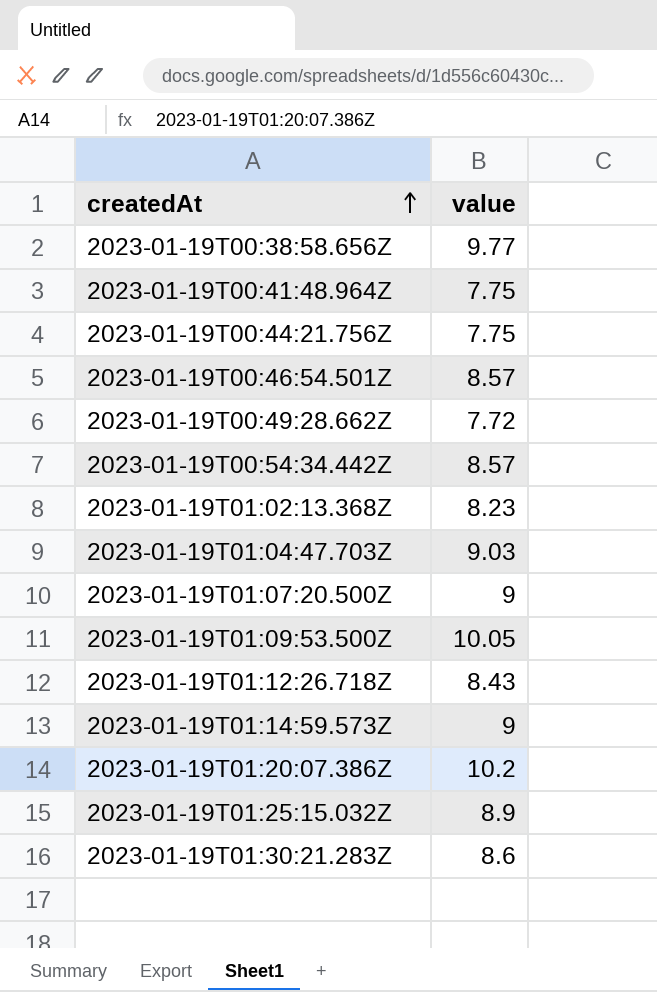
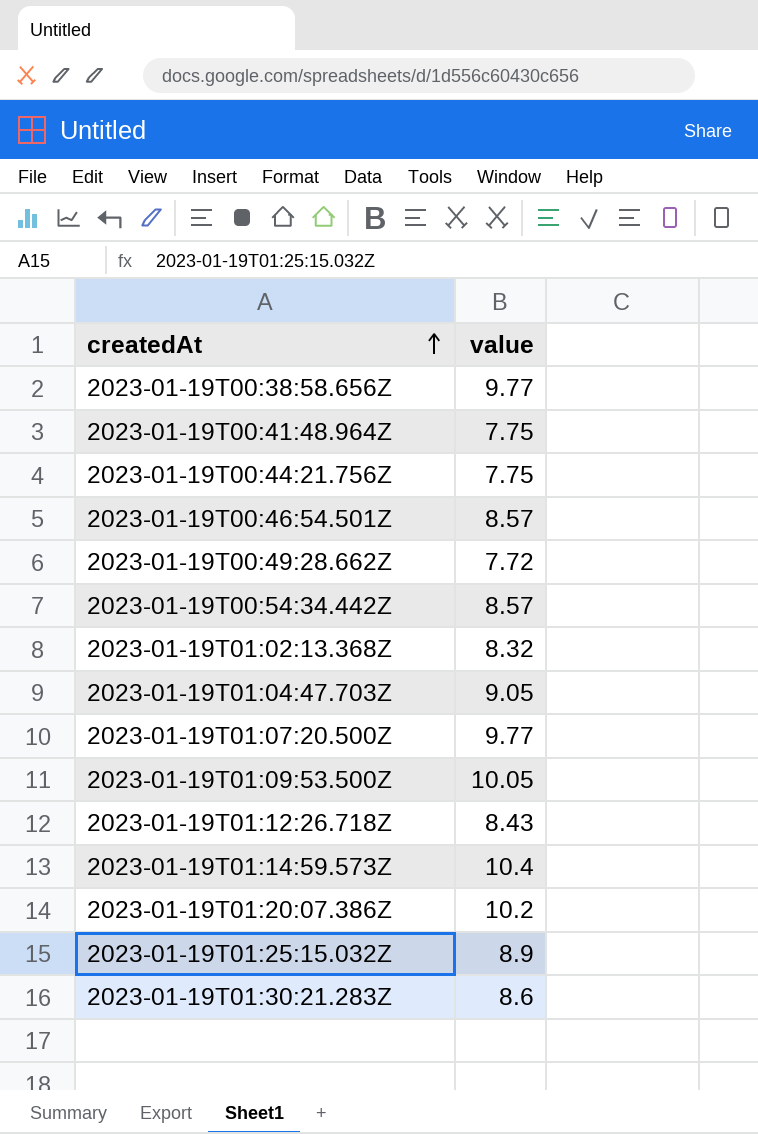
2023-01-19T01:02:13.368Z | value: 8.23 -> 8.32
2023-01-19T01:04:47.703Z | value: 9.03 -> 9.05
2023-01-19T01:07:20.500Z | value: 9 -> 9.77
2023-01-19T01:14:59.573Z | value: 9 -> 10.4

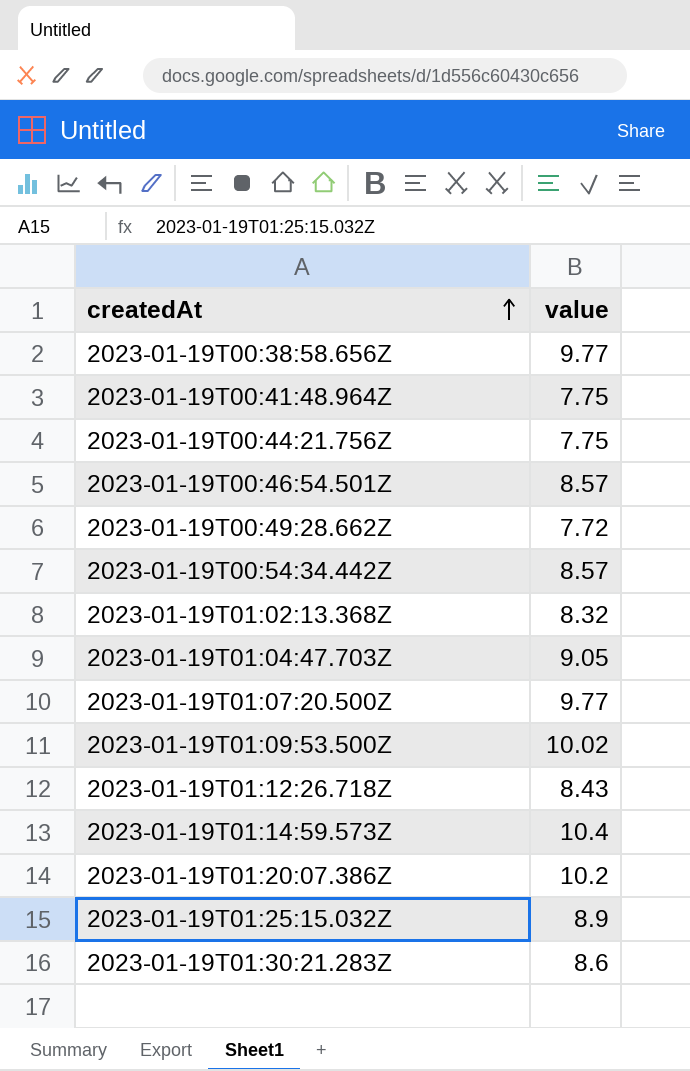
2023-01-19T01:09:53.500Z | value: 10.05 -> 10.02

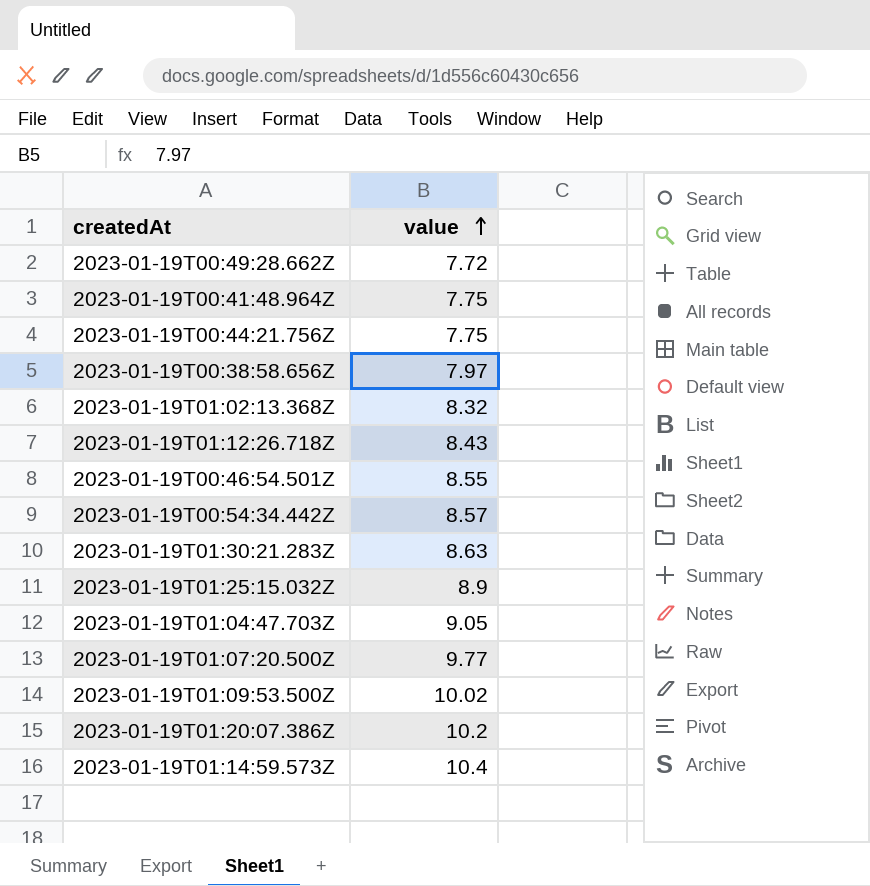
row order: createdAt ascending -> value ascending
2023-01-19T00:38:58.656Z | value: 9.77 -> 7.97
2023-01-19T00:46:54.501Z | value: 8.57 -> 8.55
2023-01-19T01:30:21.283Z | value: 8.6 -> 8.63

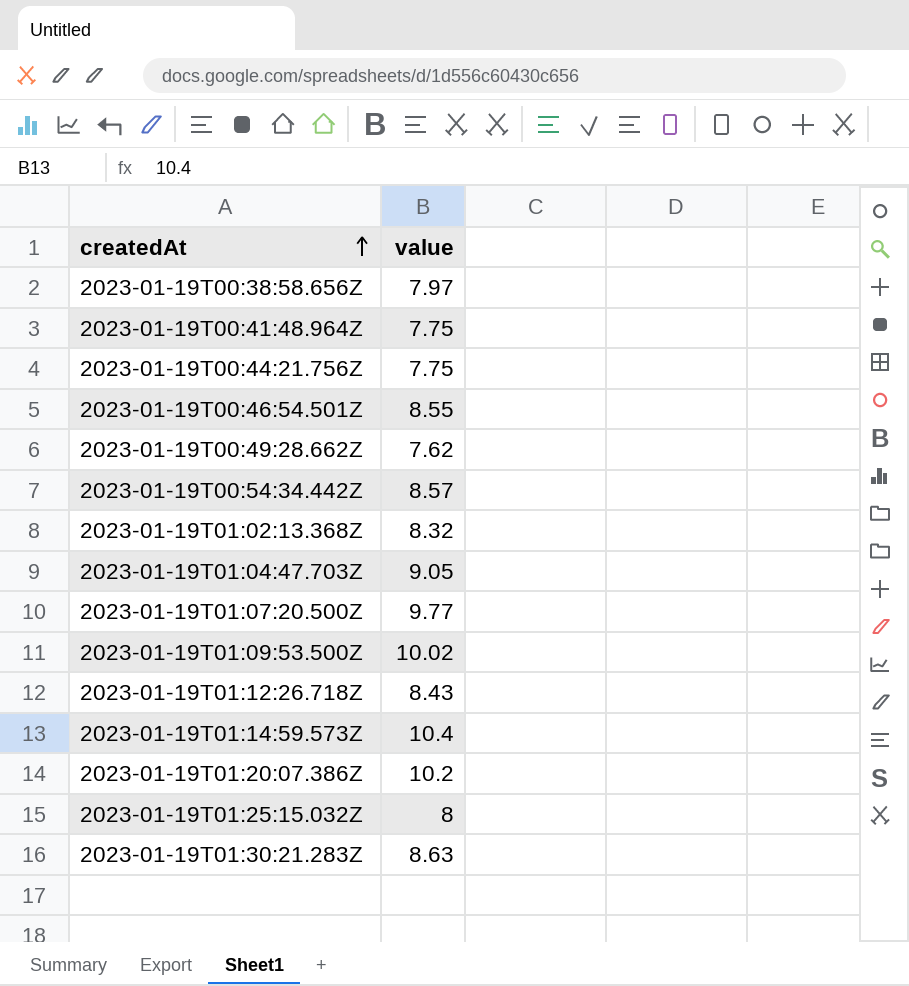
row order: value ascending -> createdAt ascending
2023-01-19T00:49:28.662Z | value: 7.72 -> 7.62
2023-01-19T01:25:15.032Z | value: 8.9 -> 8

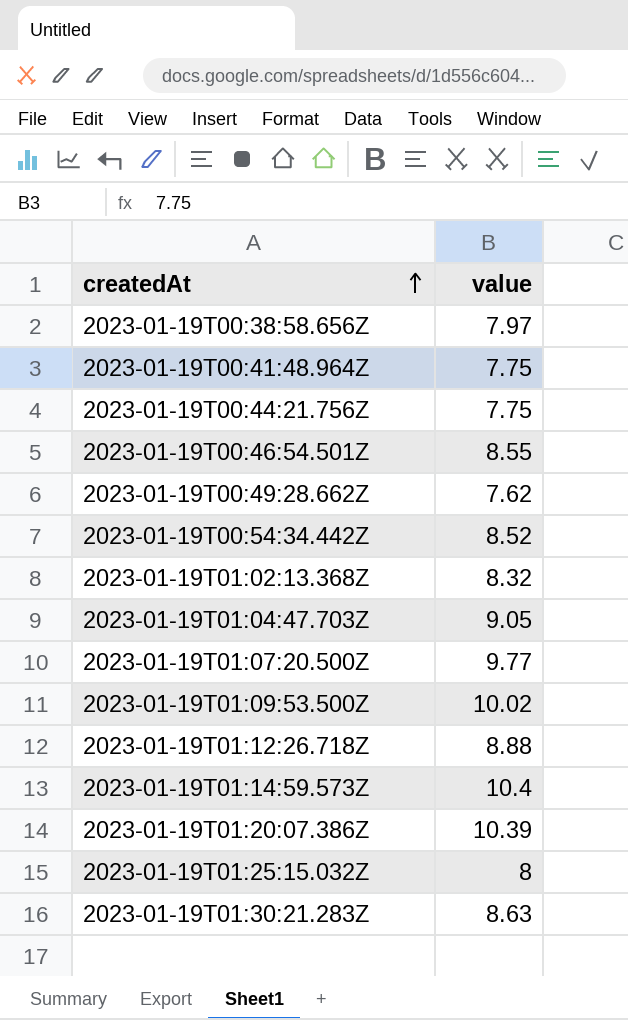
2023-01-19T00:54:34.442Z | value: 8.57 -> 8.52
2023-01-19T01:12:26.718Z | value: 8.43 -> 8.88
2023-01-19T01:20:07.386Z | value: 10.2 -> 10.39

